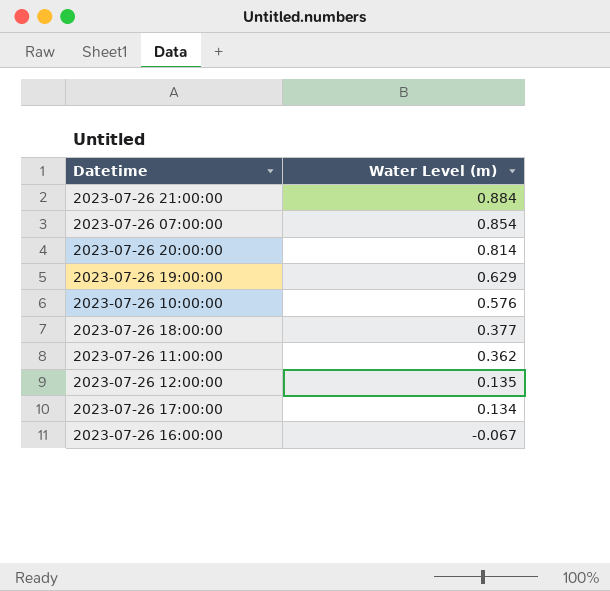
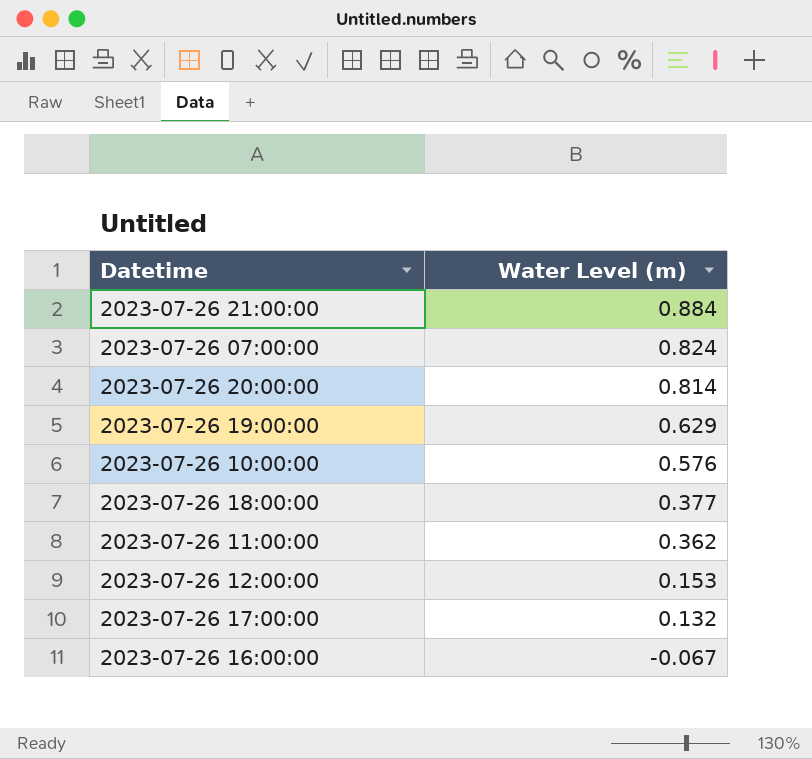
2023-07-26 07:00:00 | Water Level (m): 0.854 -> 0.824
2023-07-26 12:00:00 | Water Level (m): 0.135 -> 0.153
2023-07-26 17:00:00 | Water Level (m): 0.134 -> 0.132

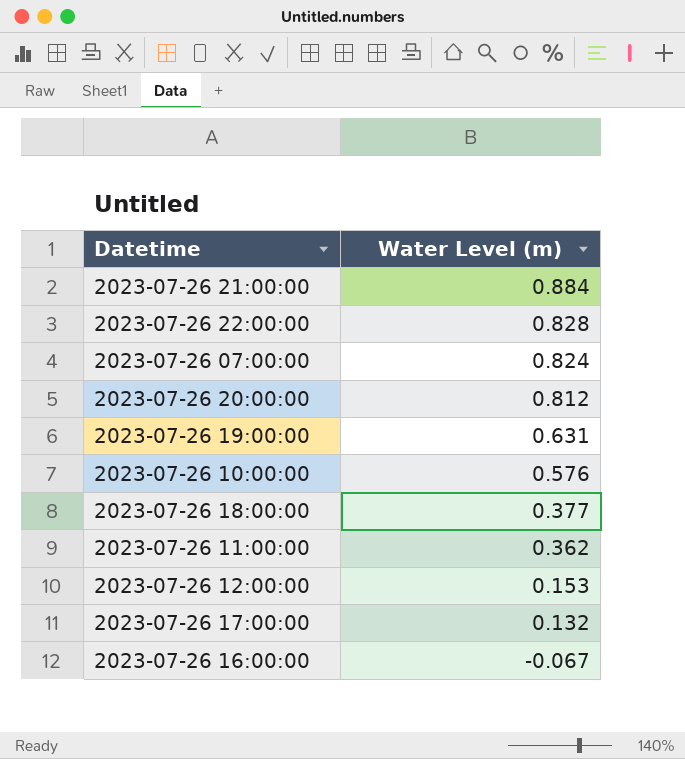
row 2023-07-26 22:00:00: none -> 0.828
2023-07-26 20:00:00 | Water Level (m): 0.814 -> 0.812
2023-07-26 19:00:00 | Water Level (m): 0.629 -> 0.631

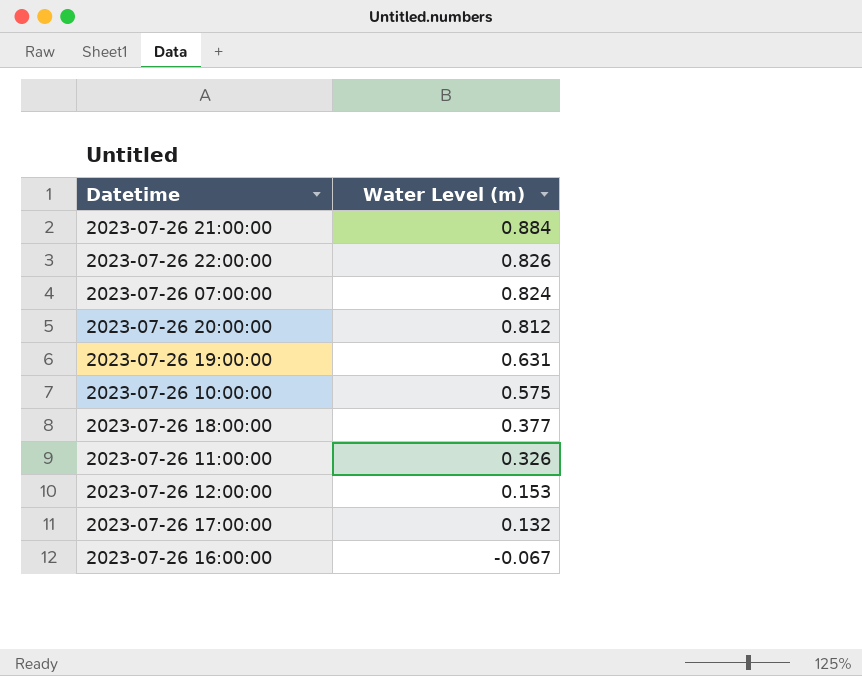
2023-07-26 22:00:00 | Water Level (m): 0.828 -> 0.826
2023-07-26 10:00:00 | Water Level (m): 0.576 -> 0.575
2023-07-26 11:00:00 | Water Level (m): 0.362 -> 0.326

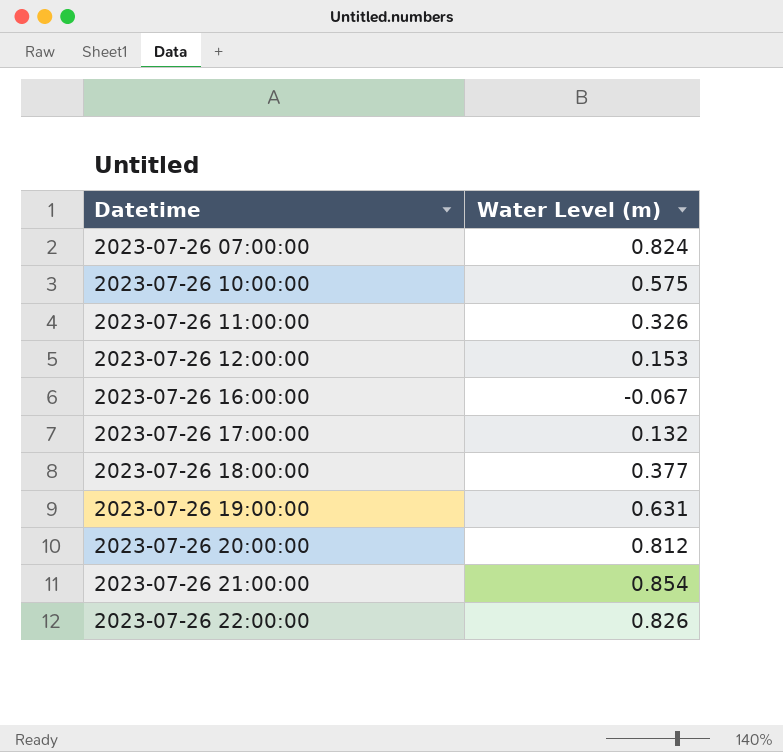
row order: Water Level (m) descending -> Datetime ascending
2023-07-26 21:00:00 | Water Level (m): 0.884 -> 0.854

